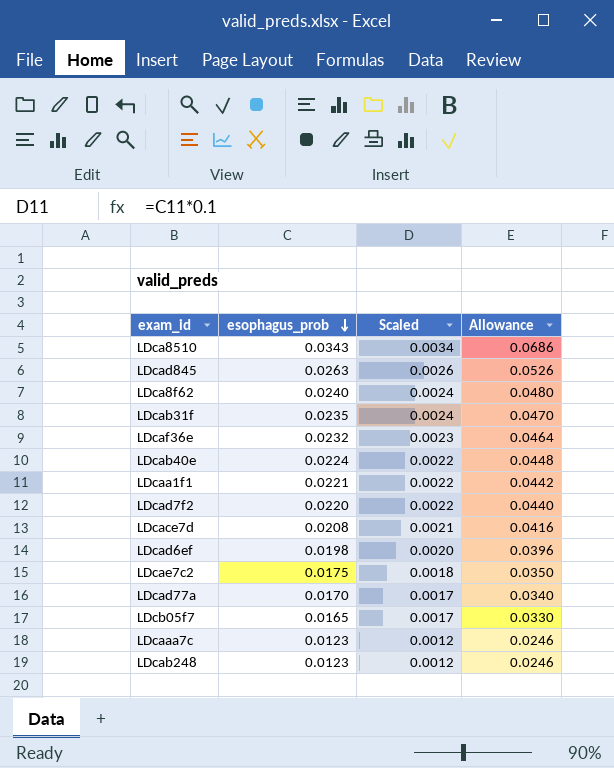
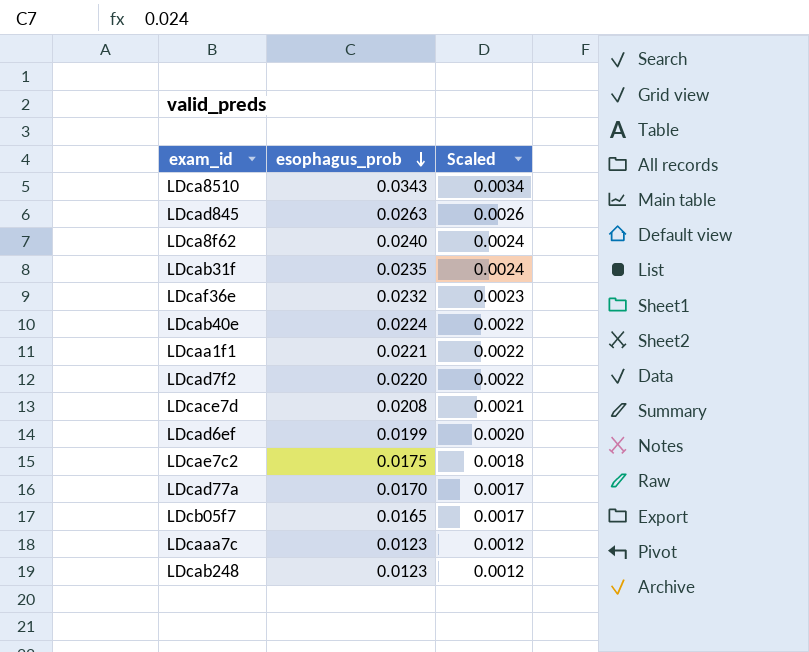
column Allowance | formula: [esophagus_prob] * 2 -> none
LDcad6ef | esophagus_prob: 0.0198 -> 0.0199

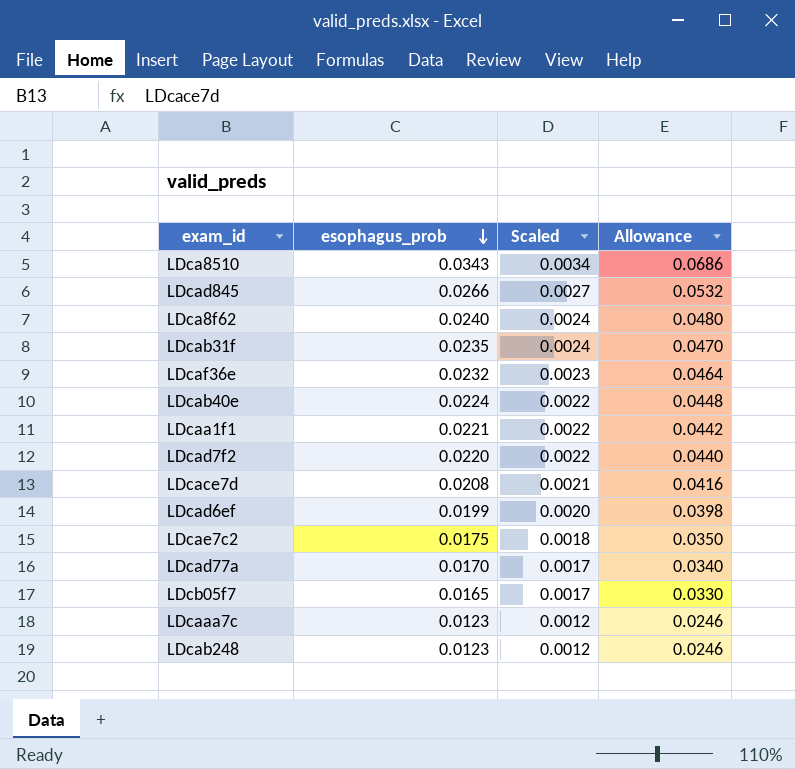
column Allowance | formula: none -> [esophagus_prob] * 2
LDcad845 | esophagus_prob: 0.0263 -> 0.0266
LDcad845 | Scaled: 0.0026 -> 0.0027

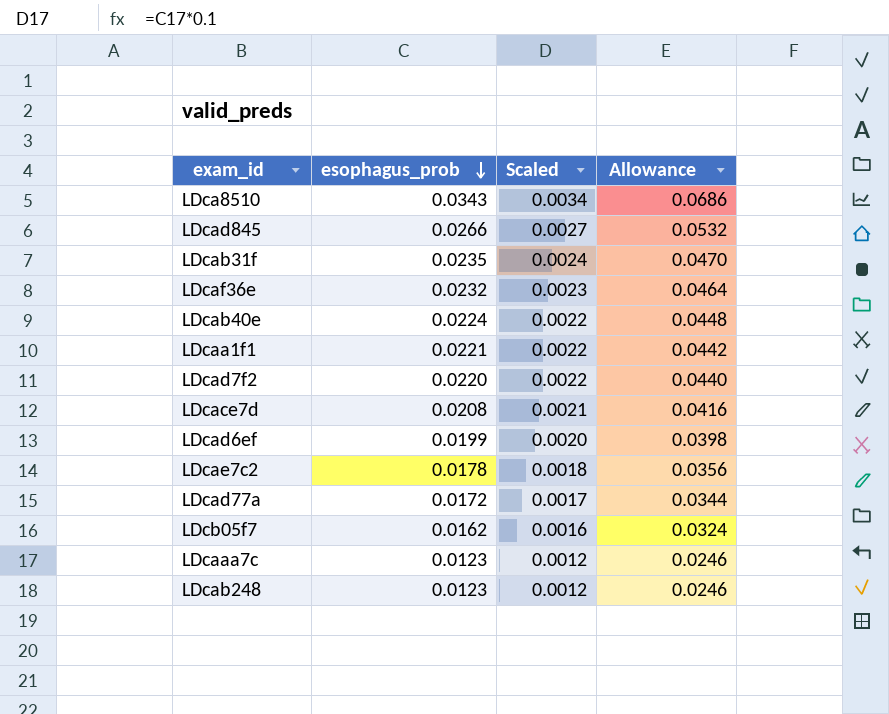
row LDca8f62: 0.0240 | 0.0024 | 0.0480 -> none
LDcae7c2 | esophagus_prob: 0.0175 -> 0.0178
LDcae7c2 | Allowance: 0.0350 -> 0.0356
LDcad77a | esophagus_prob: 0.0170 -> 0.0172
LDcad77a | Allowance: 0.0340 -> 0.0344
LDcb05f7 | esophagus_prob: 0.0165 -> 0.0162
LDcb05f7 | Scaled: 0.0017 -> 0.0016
LDcb05f7 | Allowance: 0.0330 -> 0.0324

